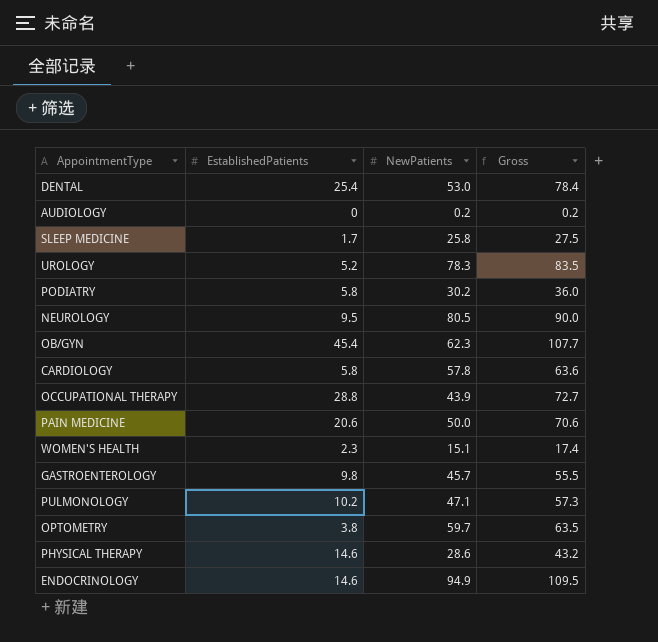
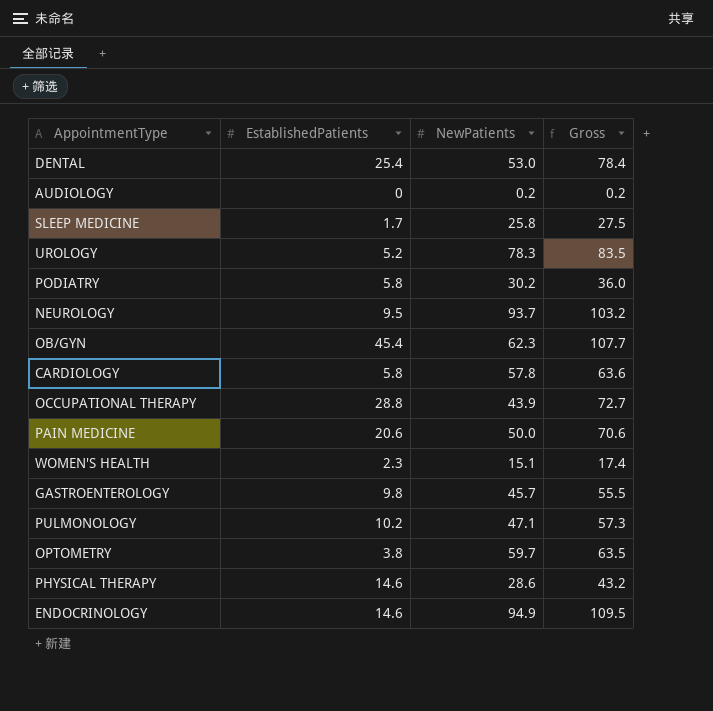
NEUROLOGY | NewPatients: 80.5 -> 93.7
NEUROLOGY | Gross: 90.0 -> 103.2

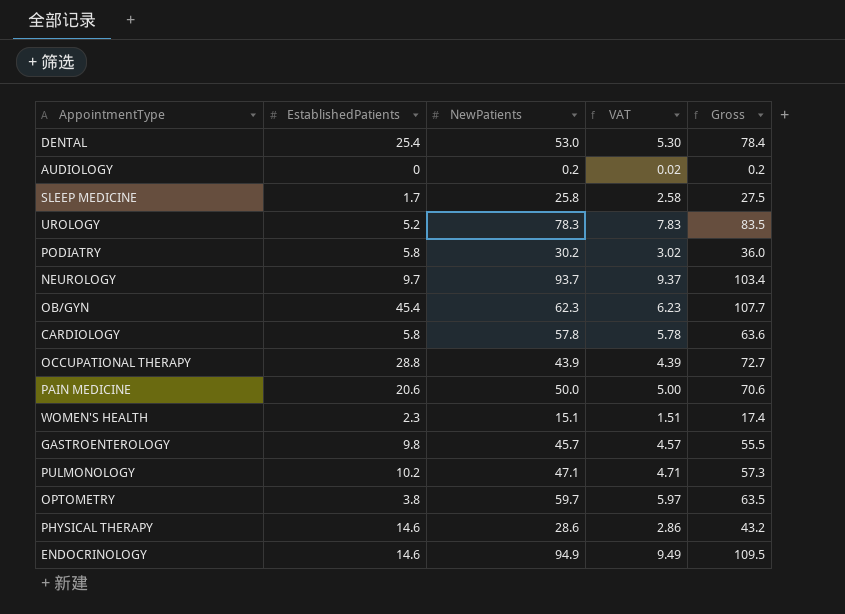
column VAT | formula: none -> [NewPatients] * 0.1
NEUROLOGY | EstablishedPatients: 9.5 -> 9.7
NEUROLOGY | Gross: 103.2 -> 103.4

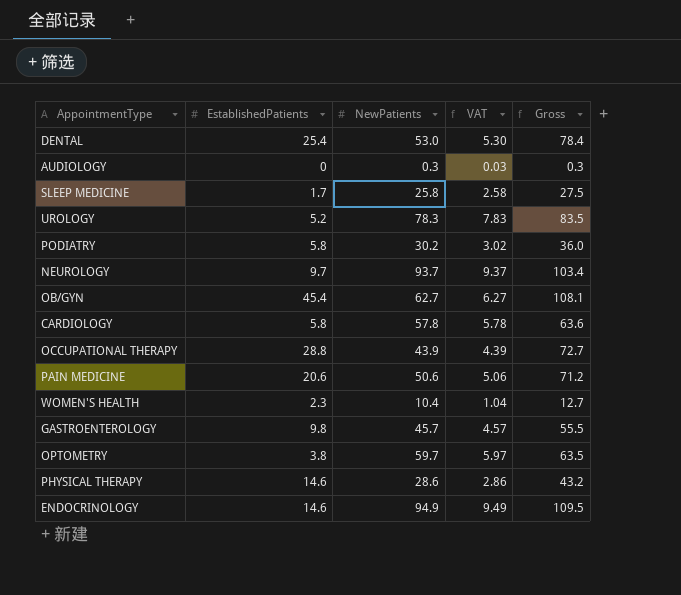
row PULMONOLOGY: 10.2 | 47.1 | 4.71 | 57.3 -> none
AUDIOLOGY | NewPatients: 0.2 -> 0.3
AUDIOLOGY | VAT: 0.02 -> 0.03
AUDIOLOGY | Gross: 0.2 -> 0.3
OB/GYN | NewPatients: 62.3 -> 62.7
OB/GYN | VAT: 6.23 -> 6.27
OB/GYN | Gross: 107.7 -> 108.1
PAIN MEDICINE | NewPatients: 50.0 -> 50.6
PAIN MEDICINE | VAT: 5.00 -> 5.06
PAIN MEDICINE | Gross: 70.6 -> 71.2
WOMEN'S HEALTH | NewPatients: 15.1 -> 10.4
WOMEN'S HEALTH | VAT: 1.51 -> 1.04
WOMEN'S HEALTH | Gross: 17.4 -> 12.7

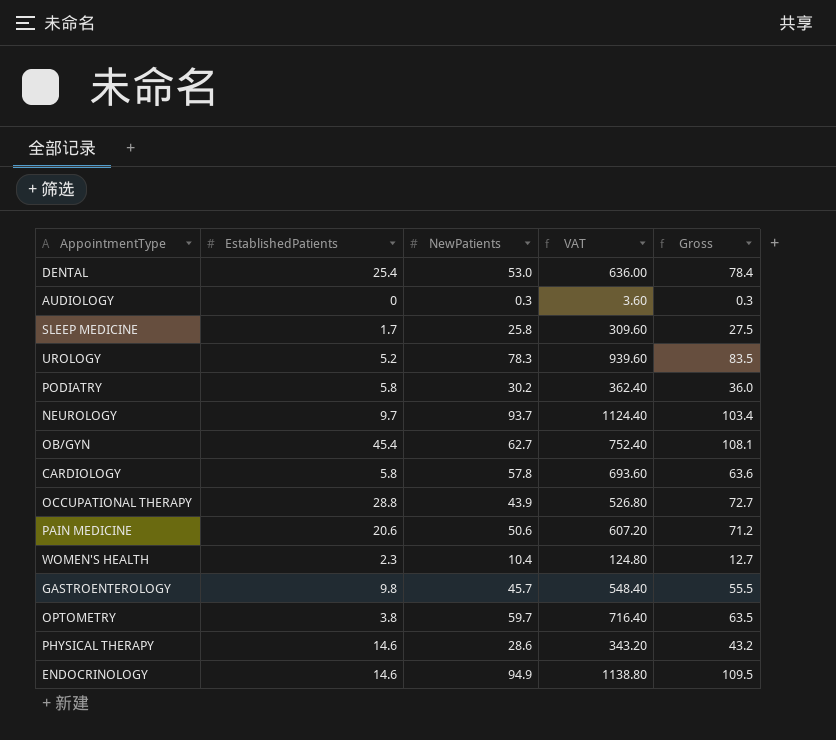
column VAT | formula: [NewPatients] * 0.1 -> [NewPatients] * 12

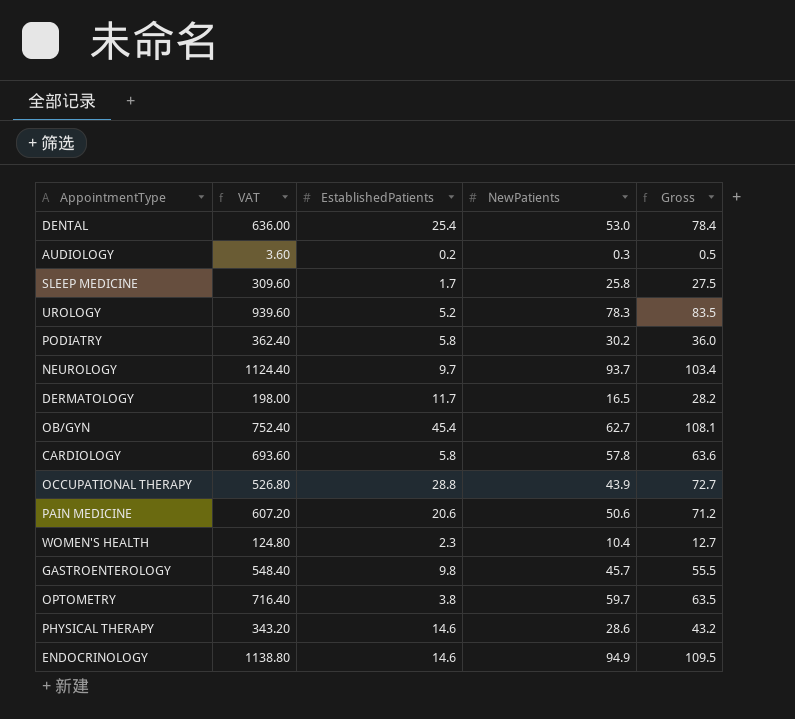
column VAT | position: 4 -> 2
AUDIOLOGY | EstablishedPatients: 0 -> 0.2
AUDIOLOGY | Gross: 0.3 -> 0.5
row DERMATOLOGY: none -> 198.00 | 11.7 | 16.5 | 28.2

